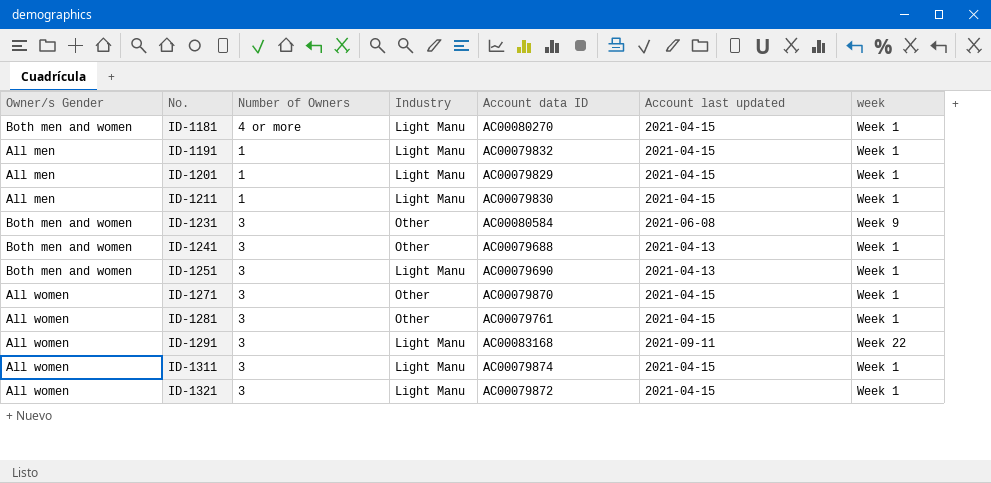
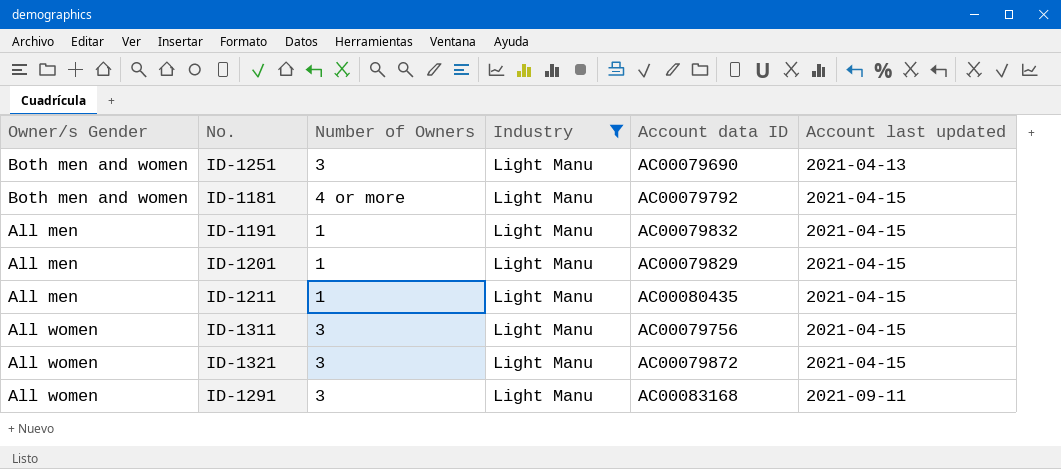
filter: none -> Industry = Light Manu
row order: No. ascending -> Account last updated ascending
column week | position: 7 -> none
ID-1181 | Account data ID: AC00080270 -> AC00079792
ID-1211 | Account data ID: AC00079830 -> AC00080435
ID-1311 | Account data ID: AC00079874 -> AC00079756

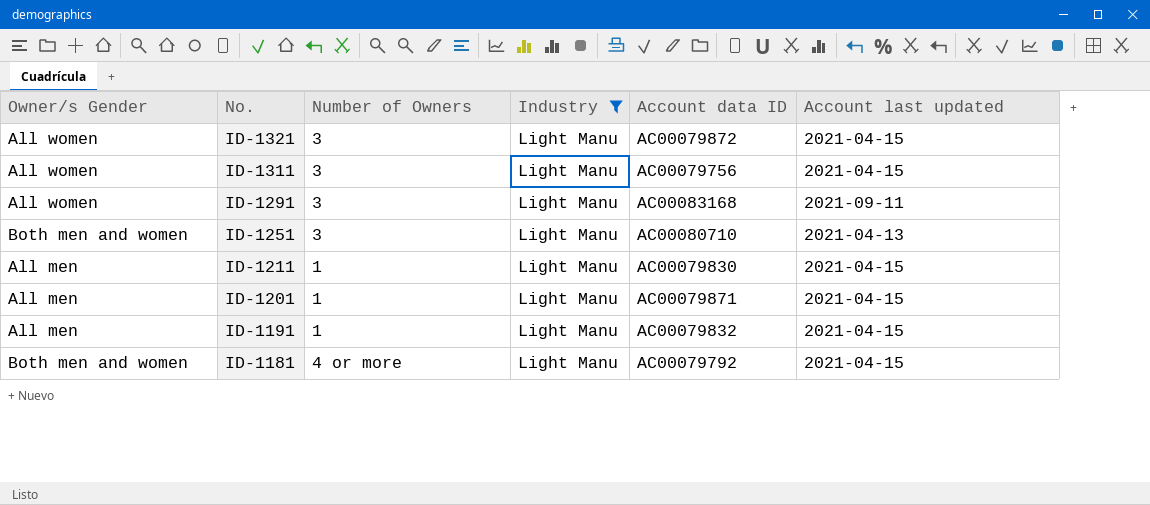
row order: Account last updated ascending -> No. descending
ID-1251 | Account data ID: AC00079690 -> AC00080710
ID-1211 | Account data ID: AC00080435 -> AC00079830
ID-1201 | Account data ID: AC00079829 -> AC00079871

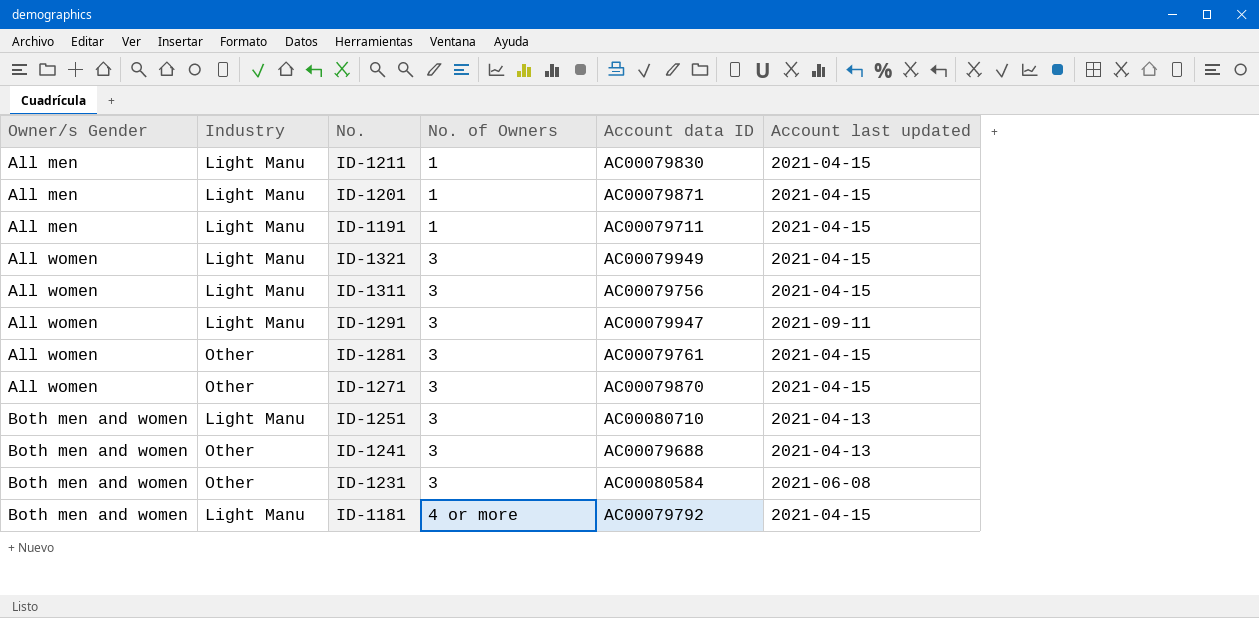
filter: Industry = Light Manu -> none
row order: No. descending -> Owner/s Gender ascending
column Industry | position: 4 -> 2
column name: Number of Owners -> No. of Owners
ID-1191 | Account data ID: AC00079832 -> AC00079711
ID-1321 | Account data ID: AC00079872 -> AC00079949
ID-1291 | Account data ID: AC00083168 -> AC00079947

